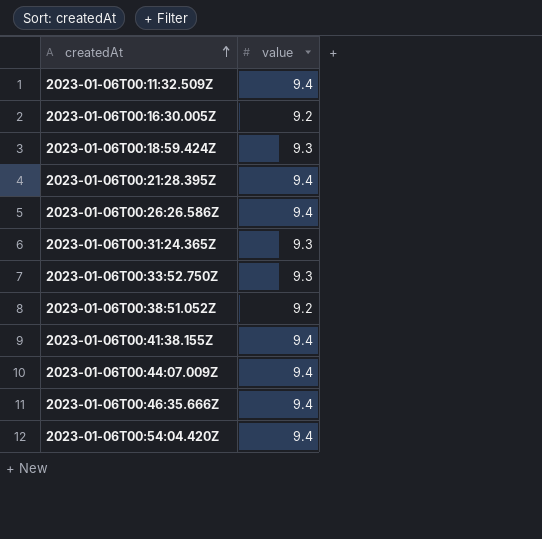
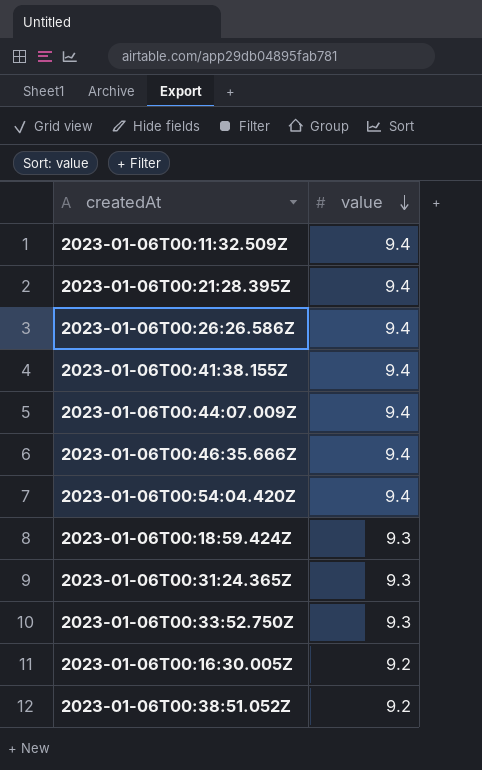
row order: createdAt ascending -> value descending

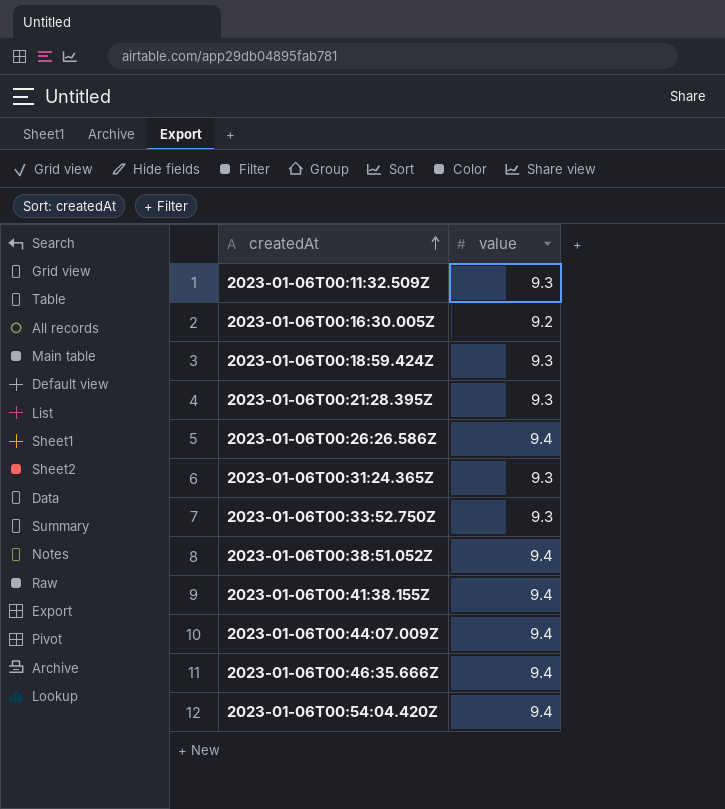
row order: value descending -> createdAt ascending
2023-01-06T00:11:32.509Z | value: 9.4 -> 9.3
2023-01-06T00:21:28.395Z | value: 9.4 -> 9.3
2023-01-06T00:38:51.052Z | value: 9.2 -> 9.4

